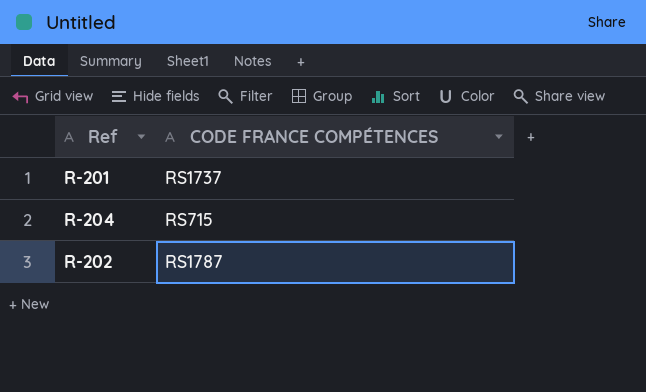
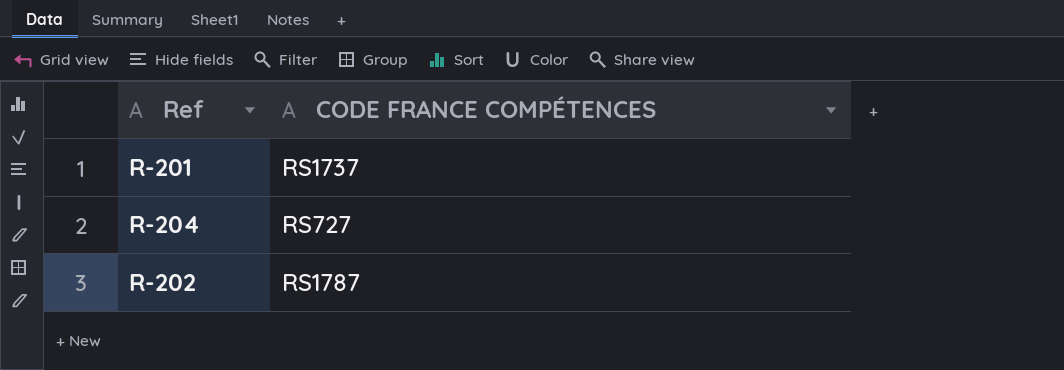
R-204 | CODE FRANCE COMPÉTENCES: RS715 -> RS727

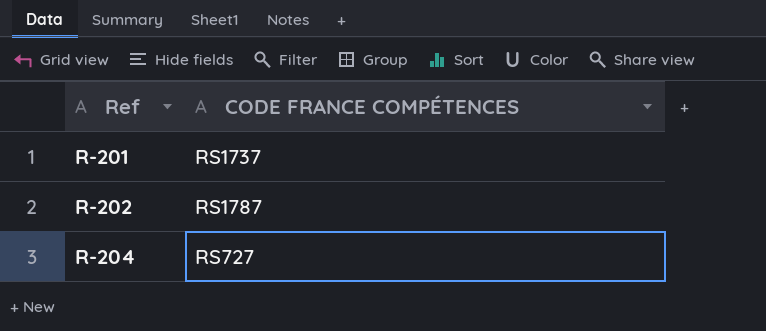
row order: none -> Ref ascending

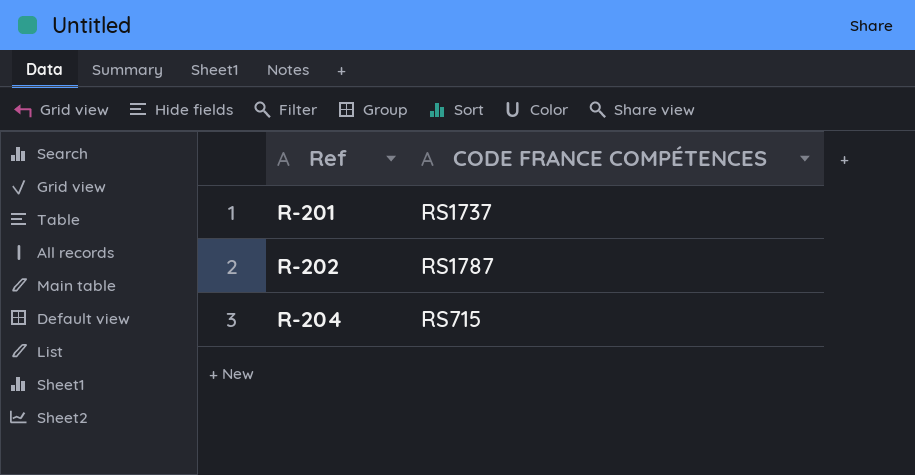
R-204 | CODE FRANCE COMPÉTENCES: RS727 -> RS715

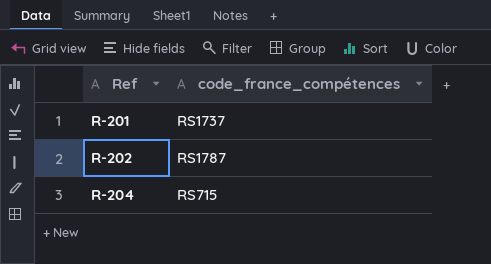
column name: CODE FRANCE COMPÉTENCES -> code_france_compétences

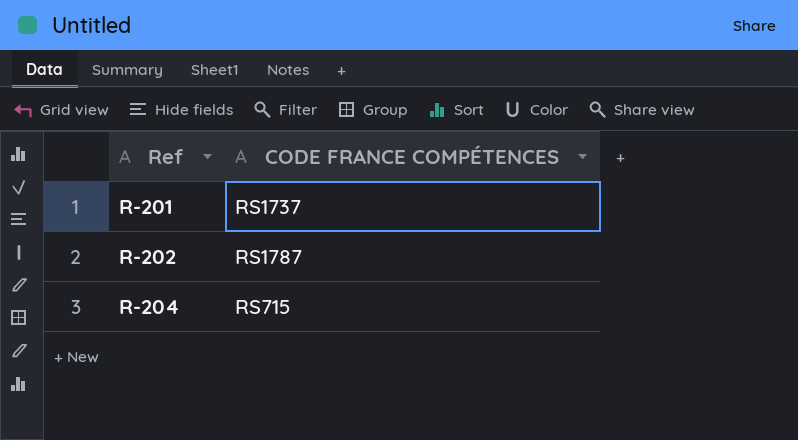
column name: code_france_compétences -> CODE FRANCE COMPÉTENCES

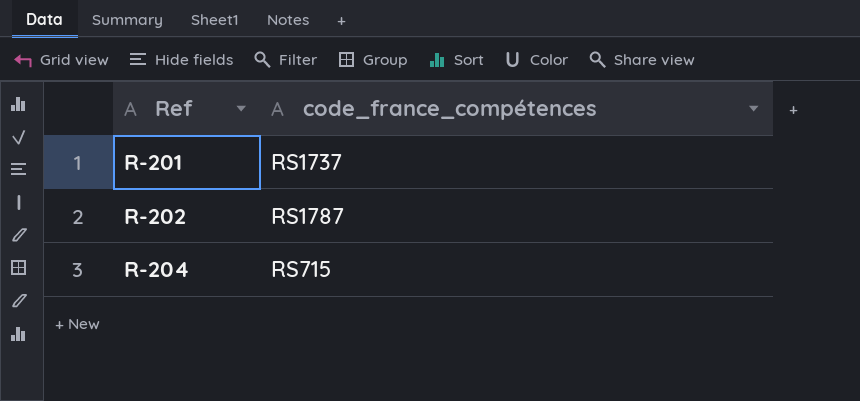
column name: CODE FRANCE COMPÉTENCES -> code_france_compétences

